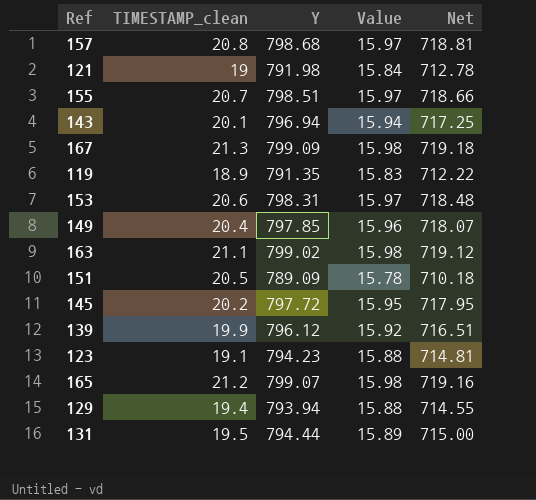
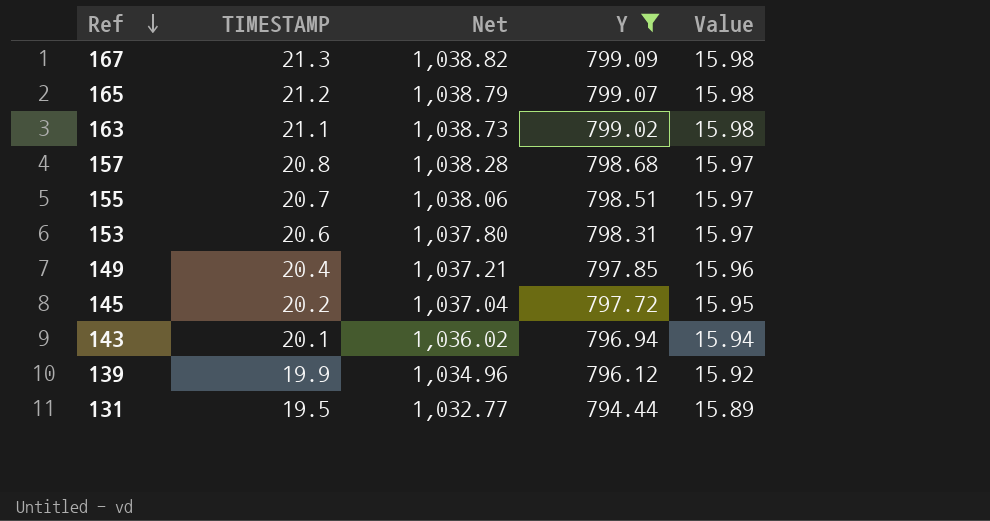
filter: none -> Y >= 794.44
row order: none -> Ref descending
column name: TIMESTAMP_clean -> TIMESTAMP
column Net | formula: [Y] * 0.9 -> [Y] * 1.3
column Net | position: 5 -> 3

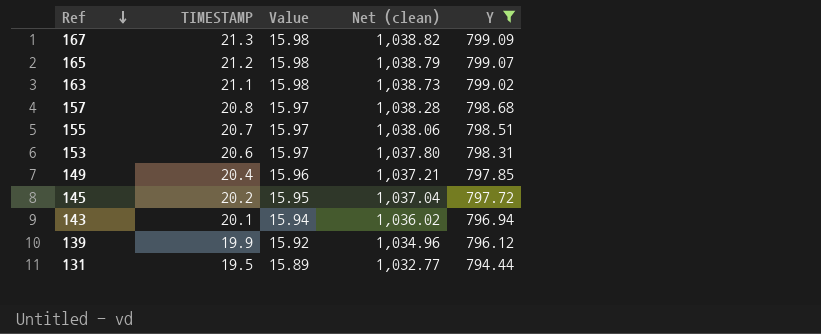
column Value | position: 5 -> 3
column name: Net -> Net (clean)

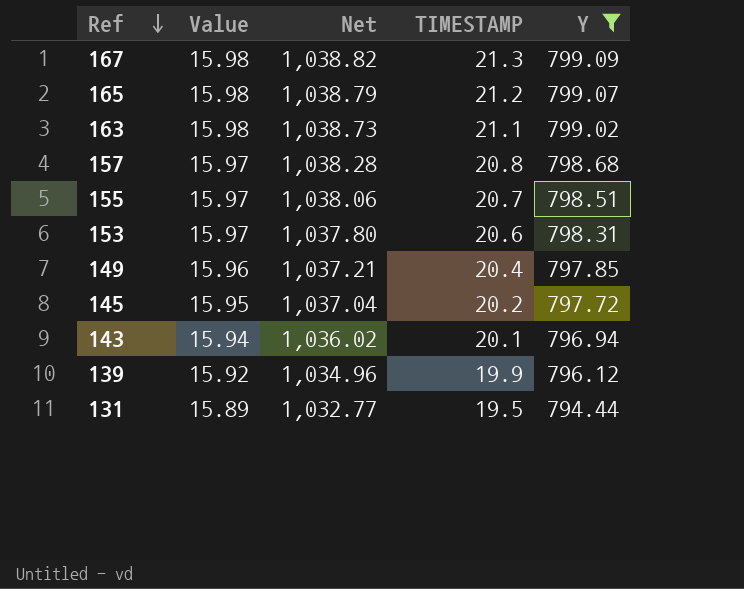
column name: Net (clean) -> Net
column TIMESTAMP | position: 2 -> 4

